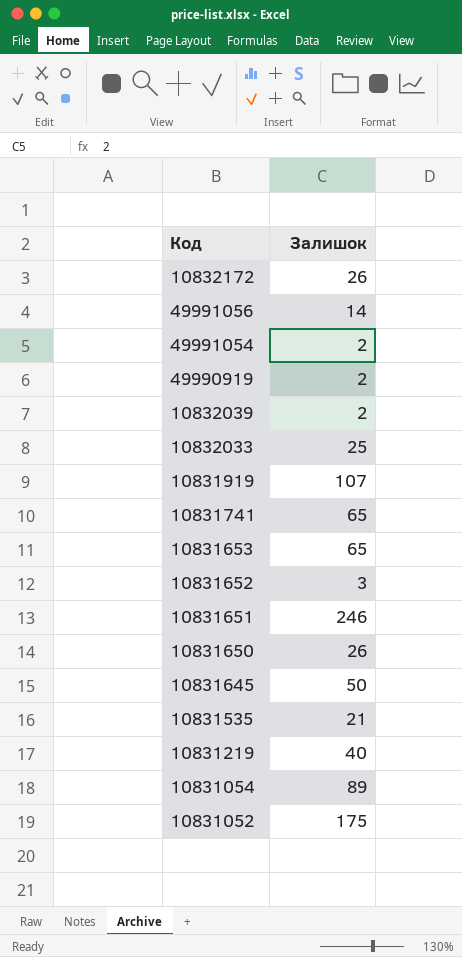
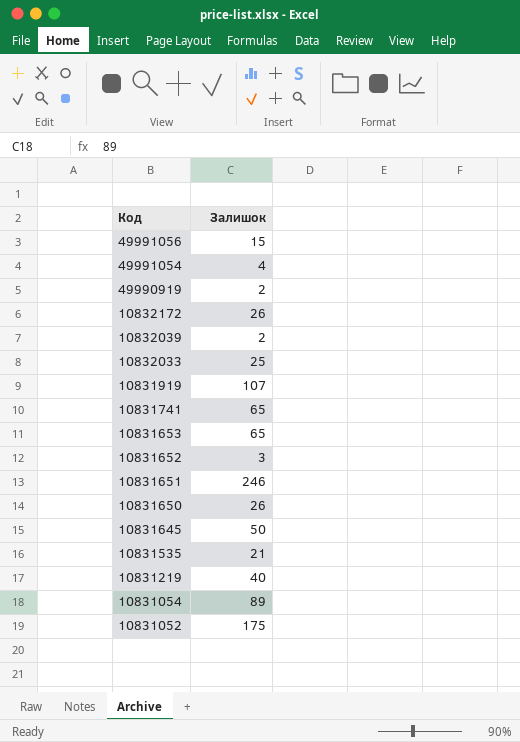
row order: none -> Код descending
49991056 | Залишок: 14 -> 15
49991054 | Залишок: 2 -> 4

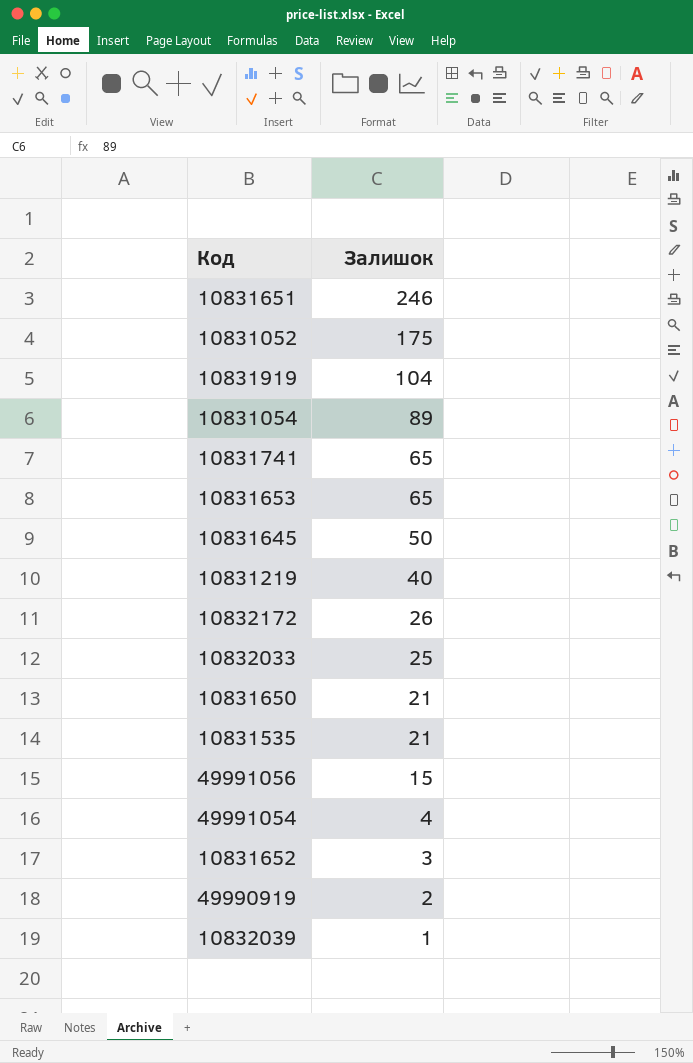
row order: Код descending -> Залишок descending
10831919 | Залишок: 107 -> 104
10831650 | Залишок: 26 -> 21
10832039 | Залишок: 2 -> 1

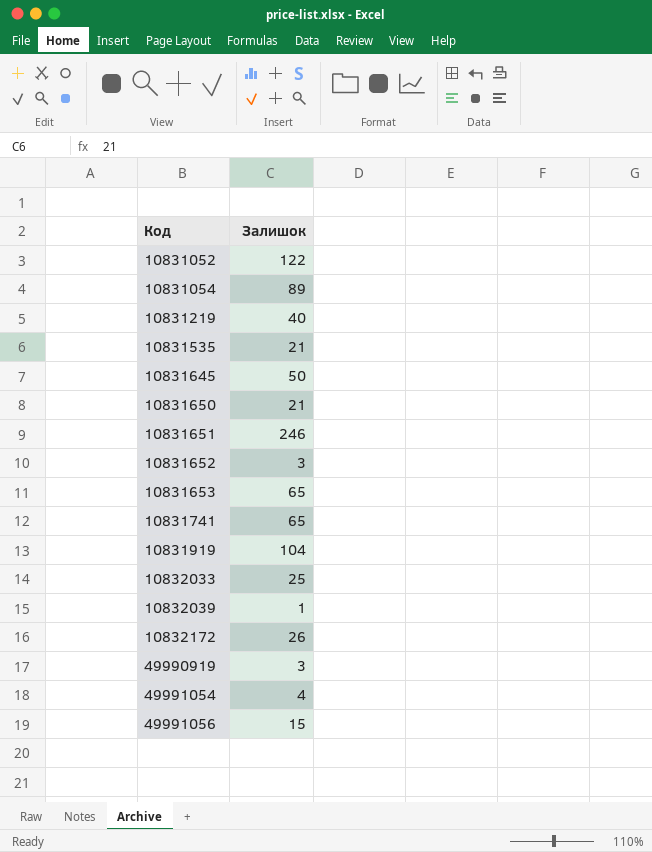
row order: Залишок descending -> Код ascending
10831052 | Залишок: 175 -> 122
49990919 | Залишок: 2 -> 3

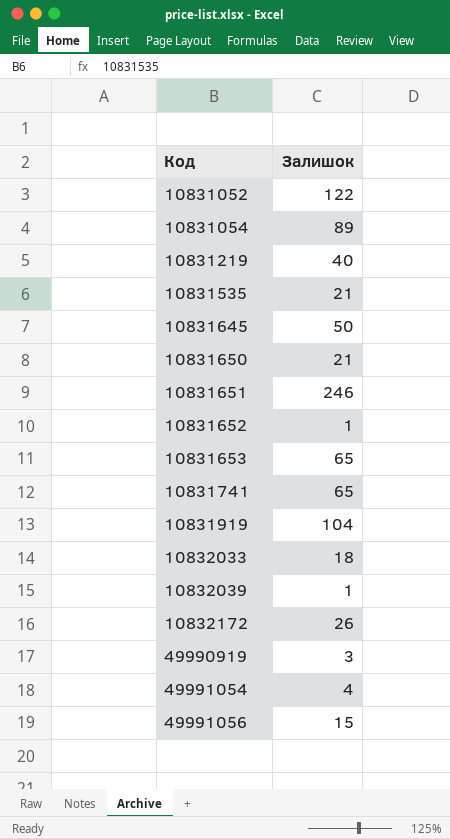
10831652 | Залишок: 3 -> 1
10832033 | Залишок: 25 -> 18

